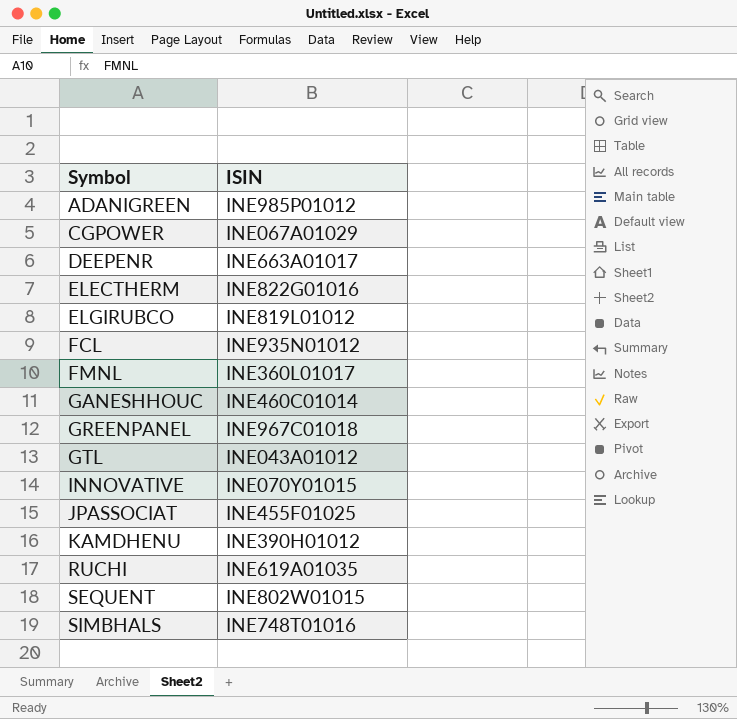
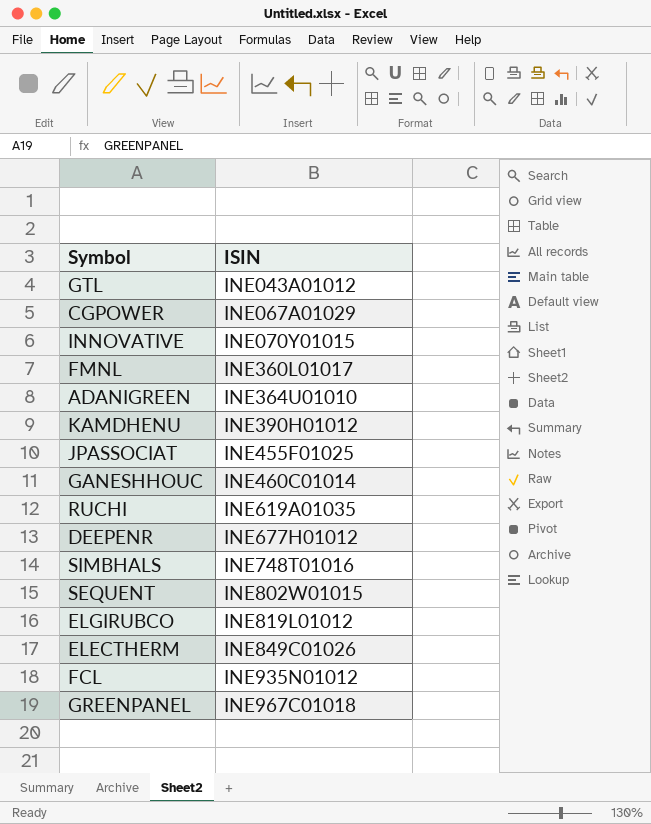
row order: Symbol ascending -> ISIN ascending
ADANIGREEN | ISIN: INE985P01012 -> INE364U01010
DEEPENR | ISIN: INE663A01017 -> INE677H01012
ELECTHERM | ISIN: INE822G01016 -> INE849C01026

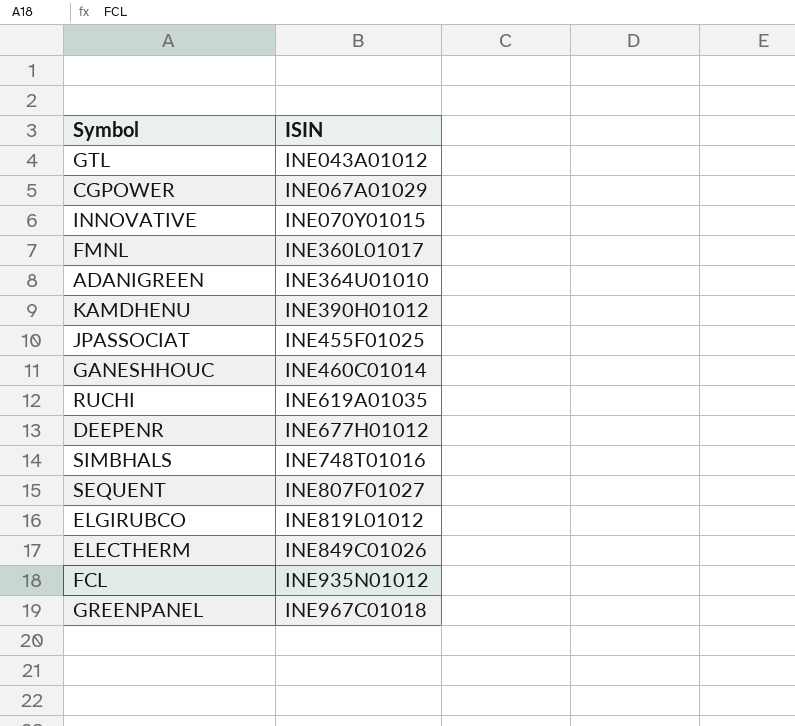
SEQUENT | ISIN: INE802W01015 -> INE807F01027

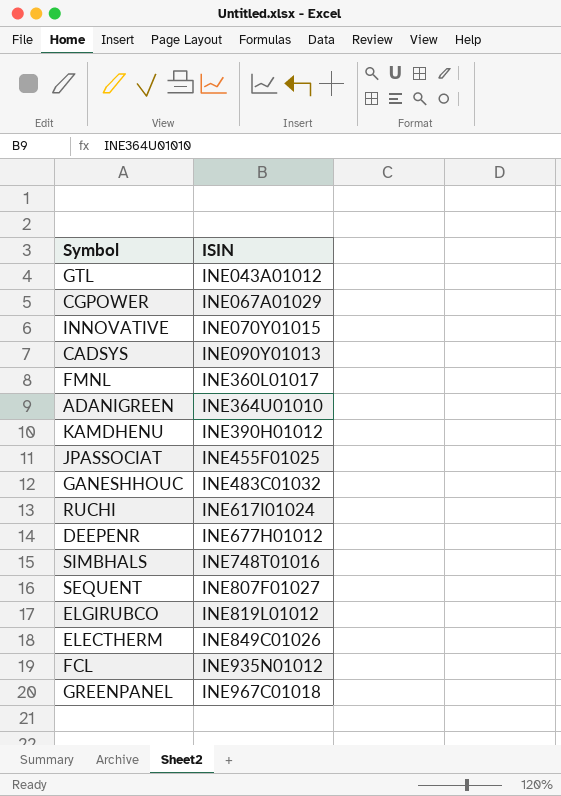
row CADSYS: none -> INE090Y01013
GANESHHOUC | ISIN: INE460C01014 -> INE483C01032
RUCHI | ISIN: INE619A01035 -> INE617I01024

